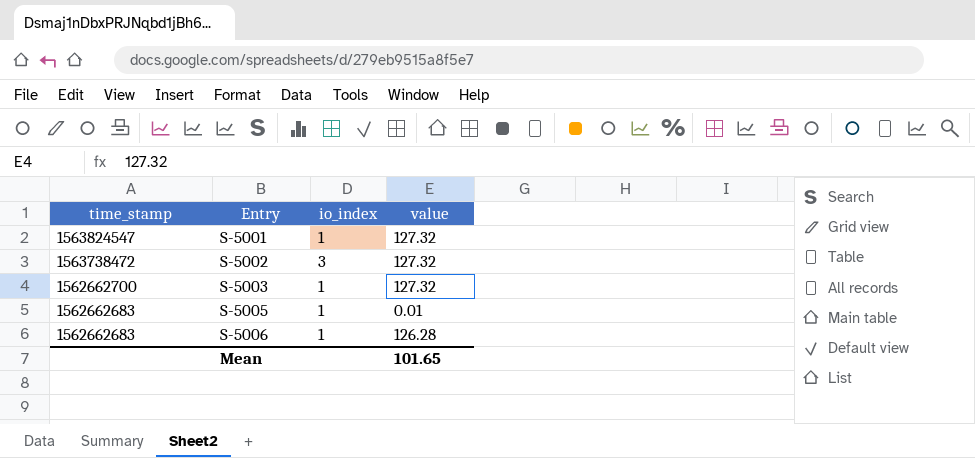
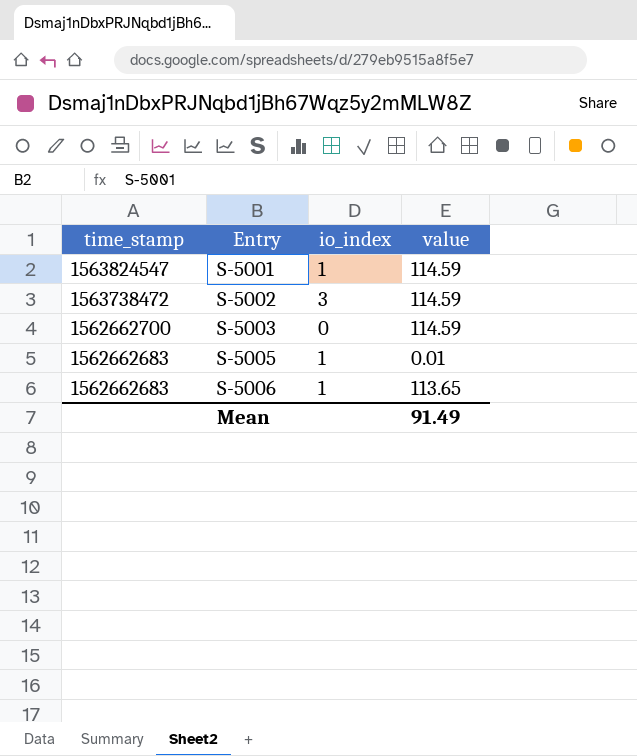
S-5001 | value: 127.32 -> 114.59
S-5002 | value: 127.32 -> 114.59
S-5003 | io_index: 1 -> 0
S-5003 | value: 127.32 -> 114.59
S-5006 | value: 126.28 -> 113.65
Mean | value: 101.65 -> 91.49

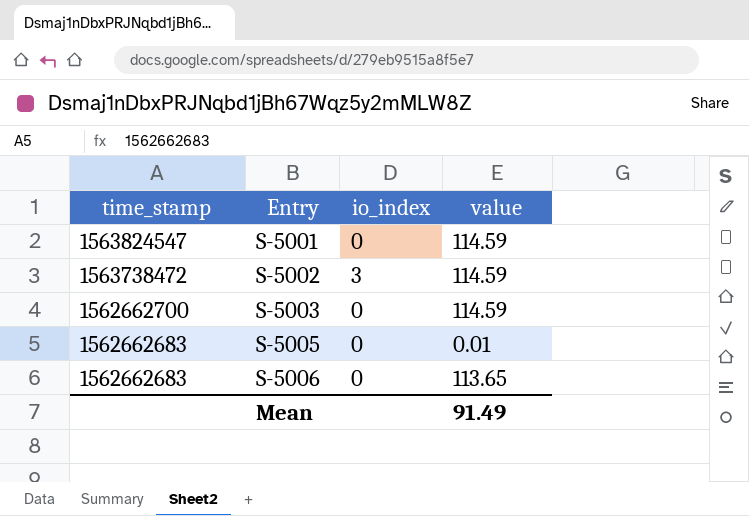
S-5001 | io_index: 1 -> 0
S-5005 | io_index: 1 -> 0
S-5006 | io_index: 1 -> 0

